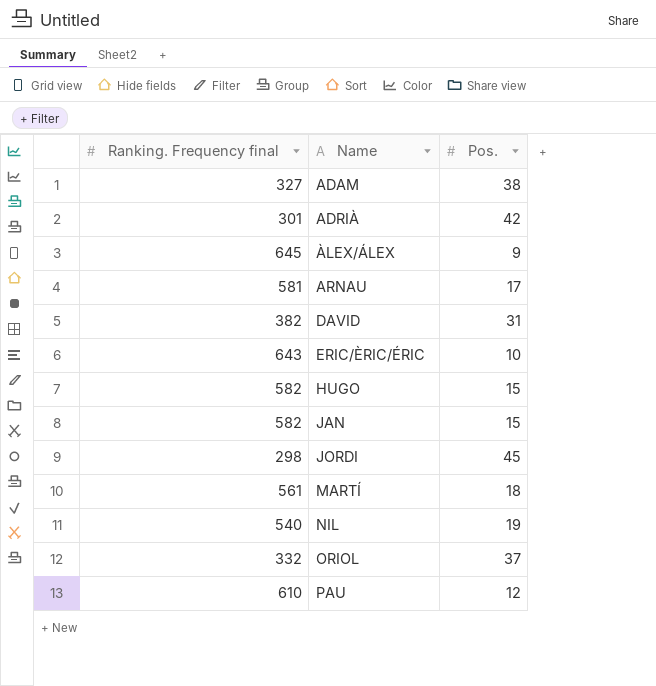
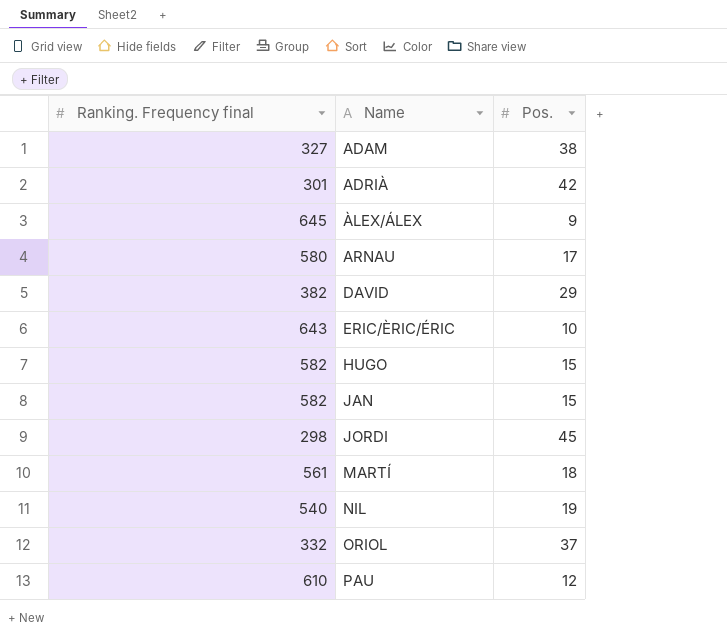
ARNAU | Ranking. Frequency final: 581 -> 580
DAVID | Pos.: 31 -> 29

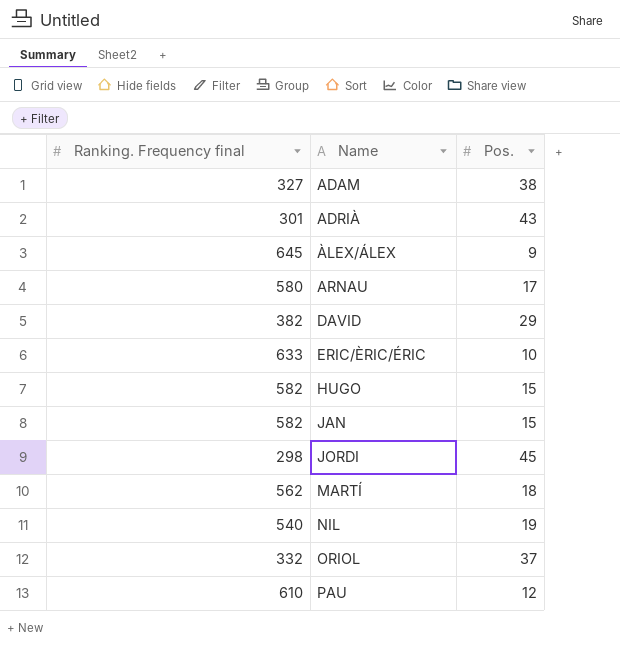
ADRIÀ | Pos.: 42 -> 43
ERIC/ÈRIC/ÉRIC | Ranking. Frequency final: 643 -> 633
MARTÍ | Ranking. Frequency final: 561 -> 562

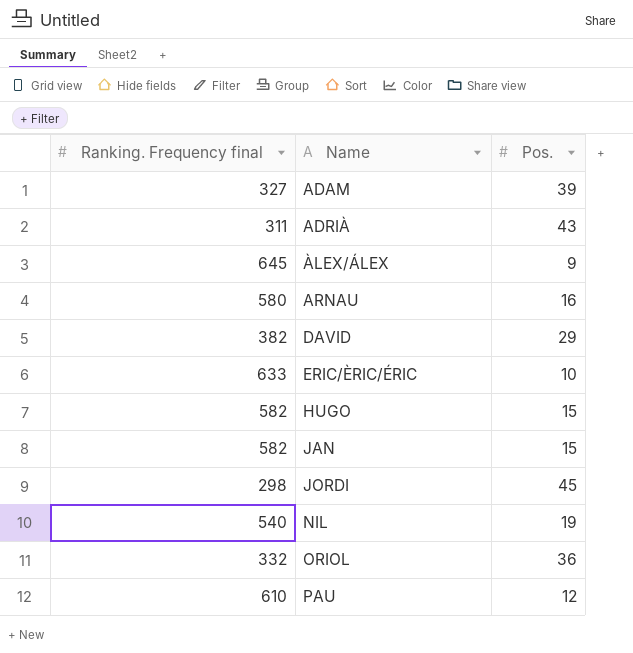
row MARTÍ: 562 | 18 -> none
ADAM | Pos.: 38 -> 39
ADRIÀ | Ranking. Frequency final: 301 -> 311
ARNAU | Pos.: 17 -> 16
ORIOL | Pos.: 37 -> 36

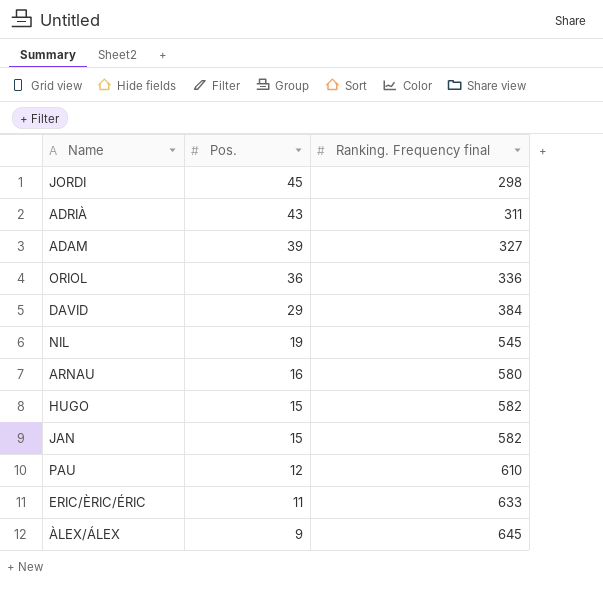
row order: Name ascending -> Pos. descending
column Ranking. Frequency final | position: 1 -> 3
ORIOL | Ranking. Frequency final: 332 -> 336
DAVID | Ranking. Frequency final: 382 -> 384
NIL | Ranking. Frequency final: 540 -> 545
ERIC/ÈRIC/ÉRIC | Pos.: 10 -> 11

